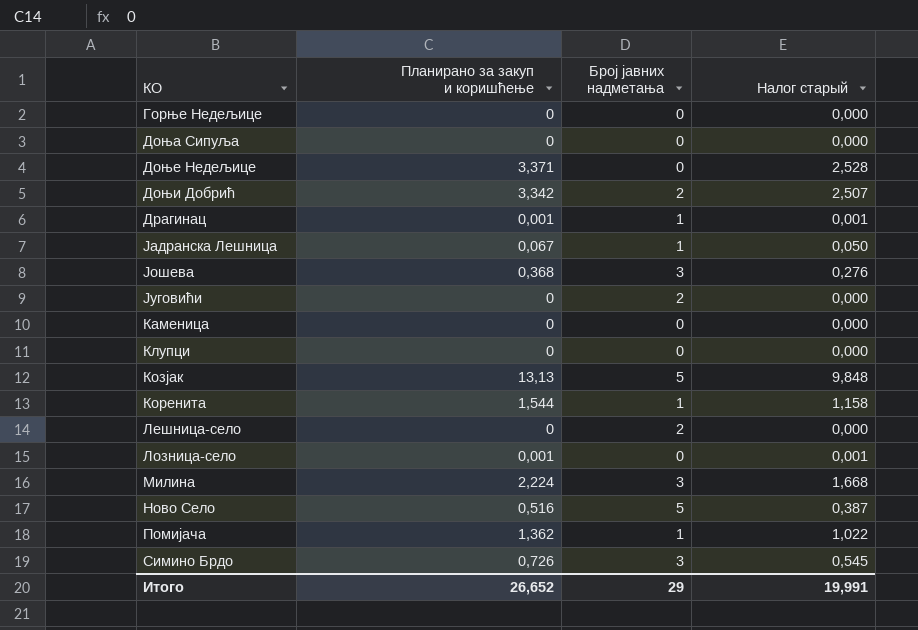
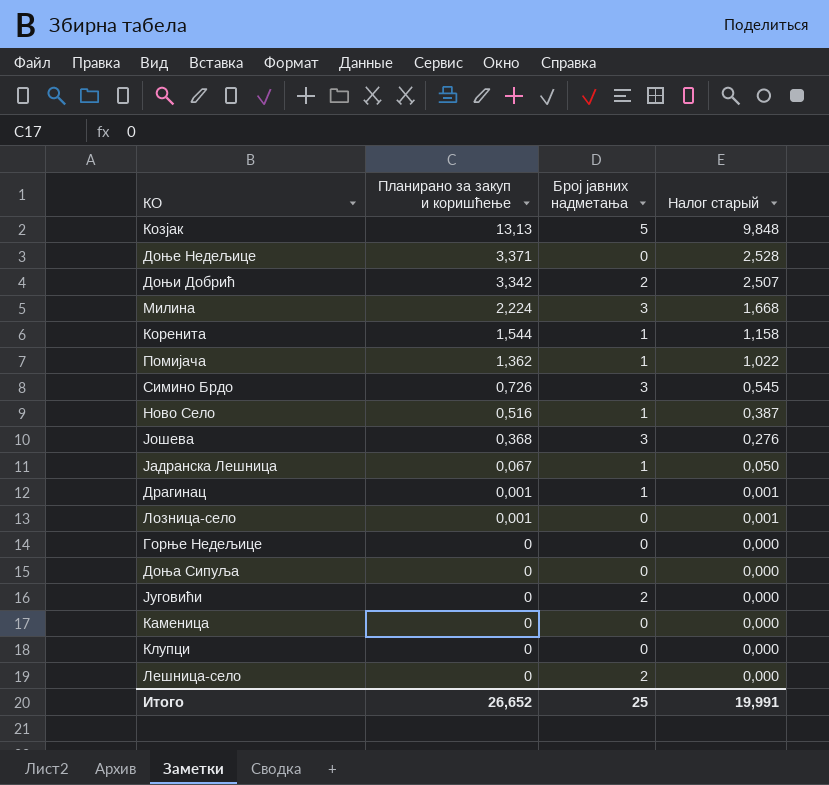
row order: none -> Планирано за закуп и коришћење descending
Ново Село | Број јавних надметања: 5 -> 1
Итого | Број јавних надметања: 29 -> 25

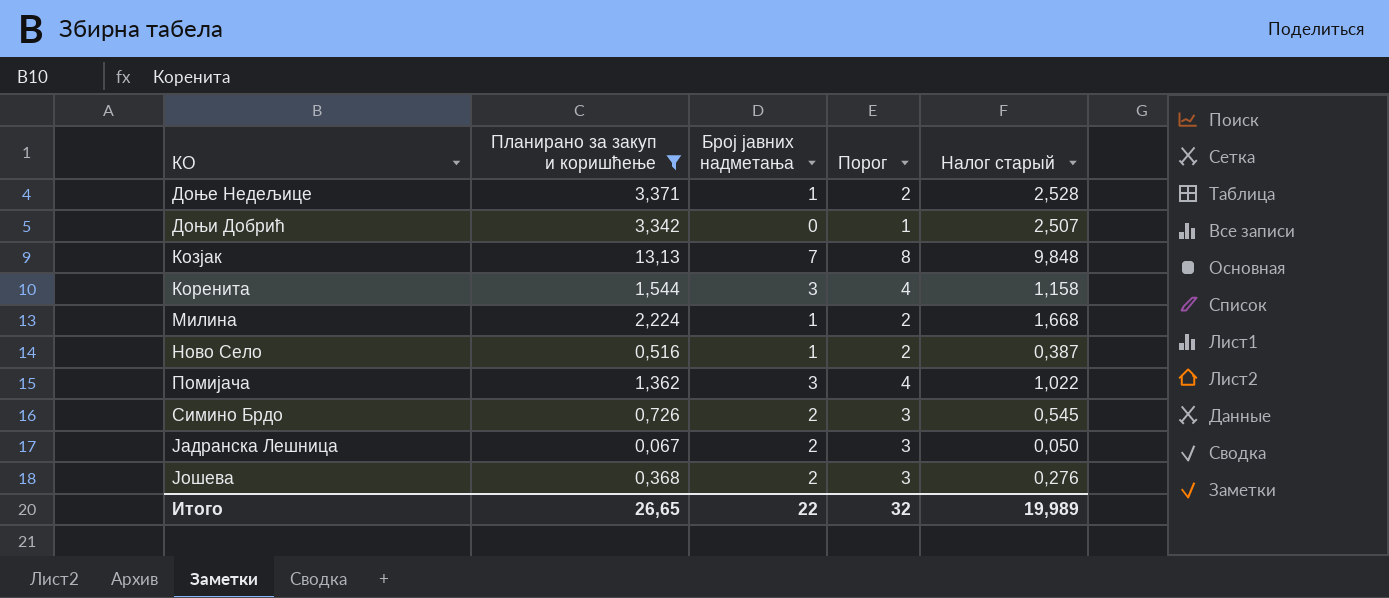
filter: none -> Планирано за закуп и коришћење >= 0,067
row order: Планирано за закуп и коришћење descending -> КО ascending
column Порог | formula: none -> [Број јавних надметања] + 1
Доње Недељице | Број јавних надметања: 0 -> 1
Доњи Добрић | Број јавних надметања: 2 -> 0
Козјак | Број јавних надметања: 5 -> 7
Коренита | Број јавних надметања: 1 -> 3
Милина | Број јавних надметања: 3 -> 1
Помијача | Број јавних надметања: 1 -> 3
Симино Брдо | Број јавних надметања: 3 -> 2
Јадранска Лешница | Број јавних надметања: 1 -> 2
Јошева | Број јавних надметања: 3 -> 2
Итого | Планирано за закуп и коришћење: 26,652 -> 26,65
Итого | Број јавних надметања: 25 -> 22
Итого | Налог старый: 19,991 -> 19,989

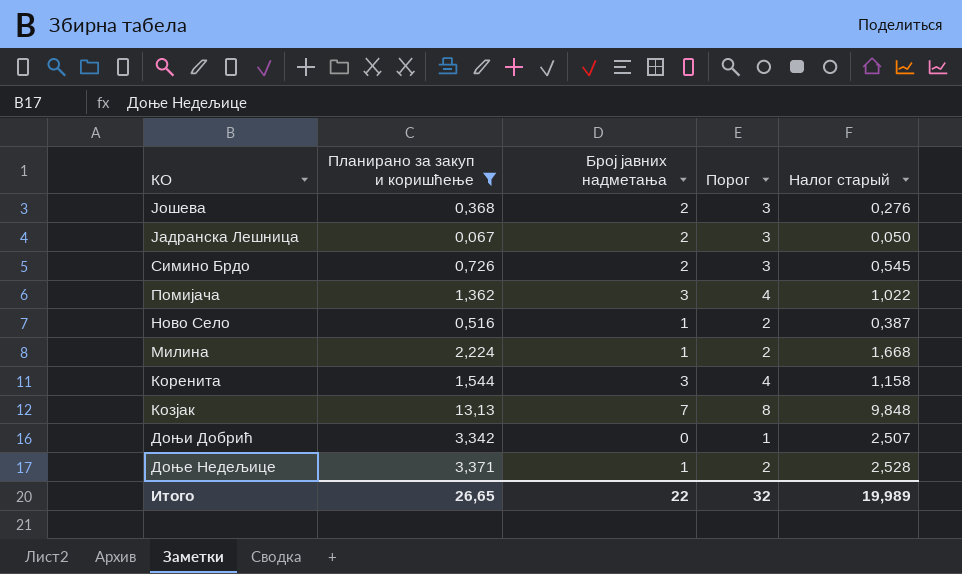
row order: КО ascending -> КО descending

